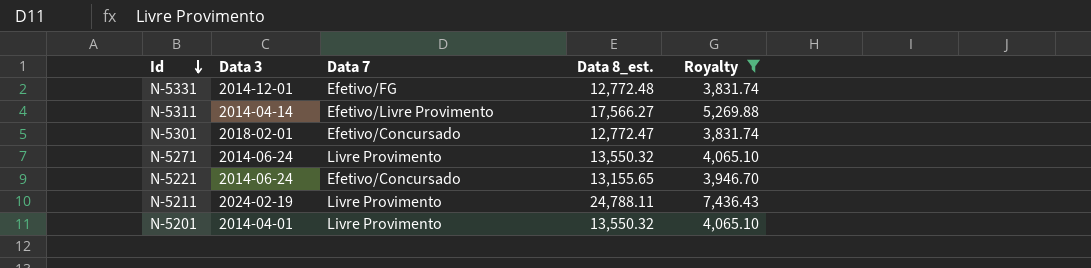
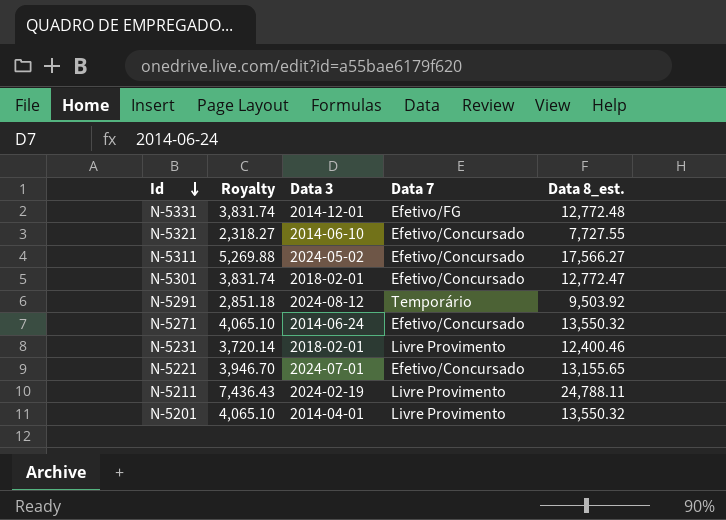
filter: Royalty >= 3,831.74 -> none
column Royalty | position: 5 -> 2
N-5311 | Data 3: 2014-04-14 -> 2024-05-02
N-5311 | Data 7: Efetivo/Livre Provimento -> Efetivo/Concursado
N-5271 | Data 7: Livre Provimento -> Efetivo/Concursado
N-5221 | Data 3: 2014-06-24 -> 2024-07-01

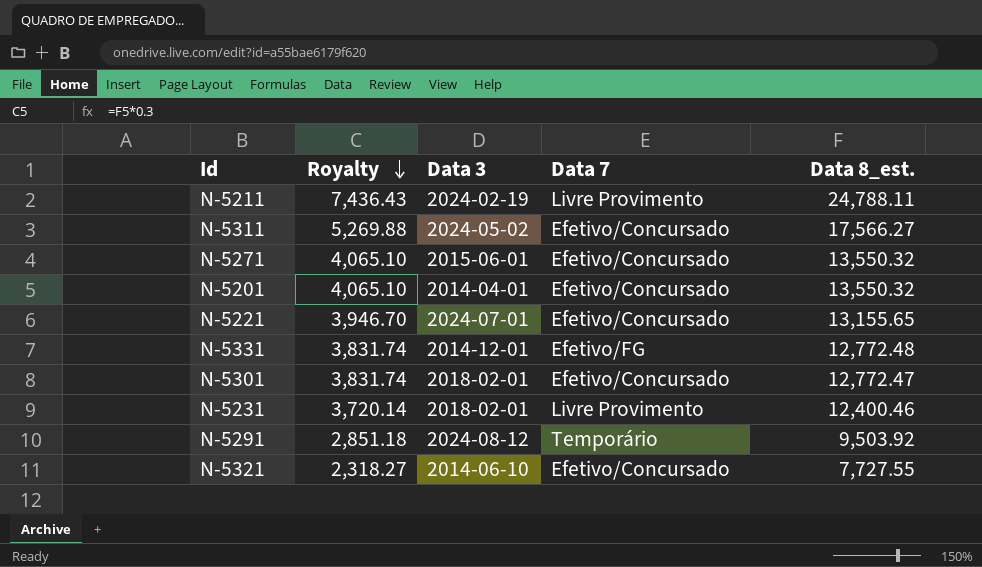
row order: Id descending -> Royalty descending
N-5271 | Data 3: 2014-06-24 -> 2015-06-01
N-5201 | Data 7: Livre Provimento -> Efetivo/Concursado

